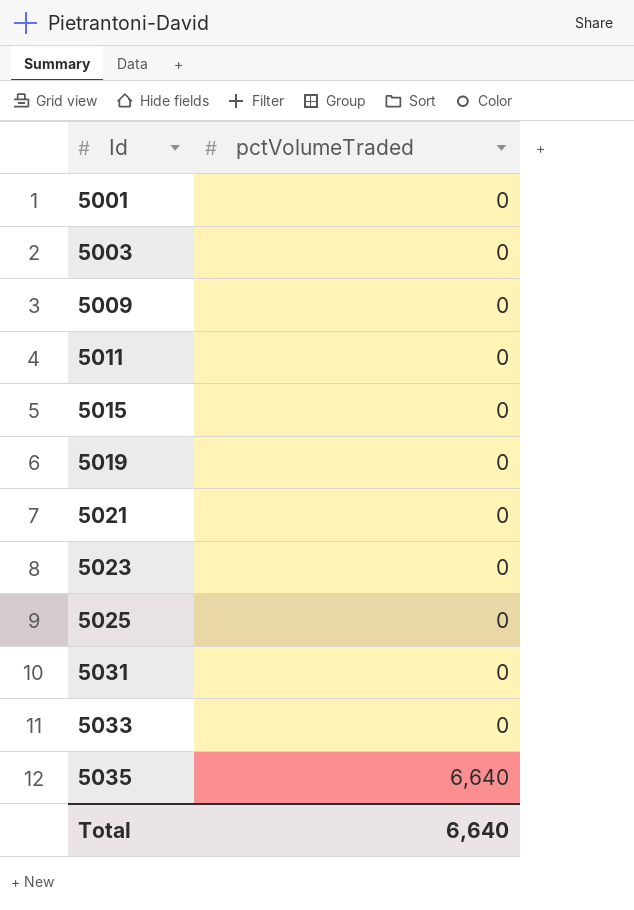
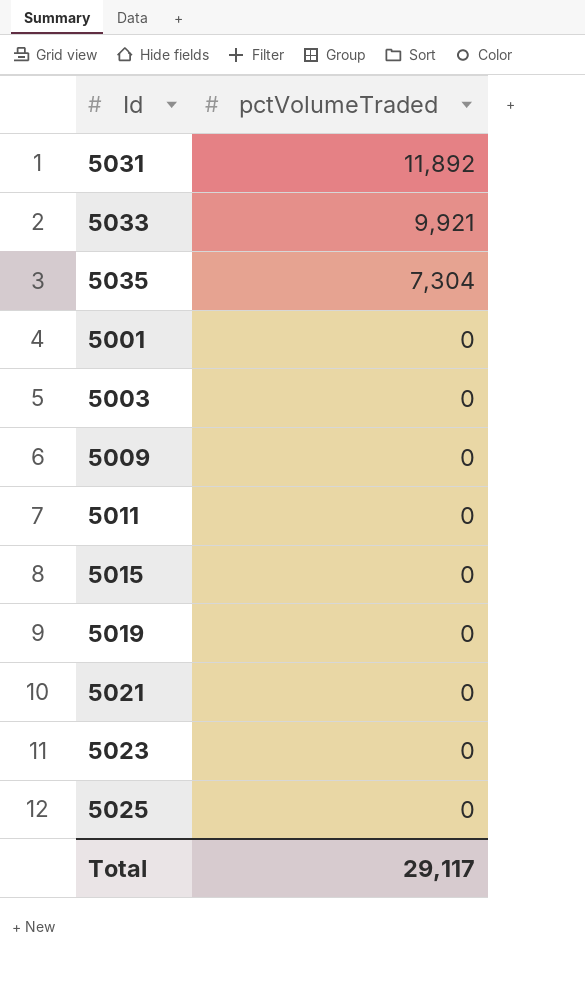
row order: Id ascending -> pctVolumeTraded descending
5031 | pctVolumeTraded: 0 -> 11,892
5033 | pctVolumeTraded: 0 -> 9,921
5035 | pctVolumeTraded: 6,640 -> 7,304
Total | pctVolumeTraded: 6,640 -> 29,117

